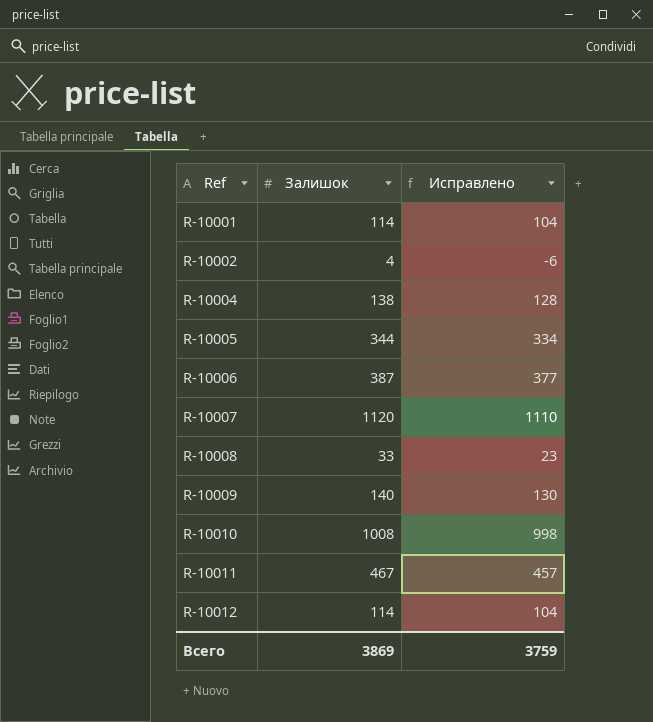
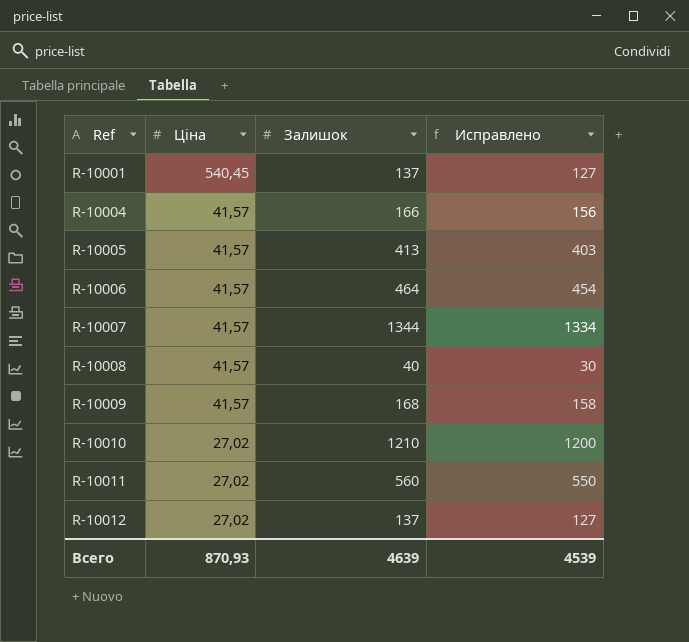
column Ціна | position: none -> 2
row R-10002: 4 | -6 -> none
R-10001 | Залишок: 114 -> 137
R-10001 | Исправлено: 104 -> 127
R-10004 | Залишок: 138 -> 166
R-10004 | Исправлено: 128 -> 156
R-10005 | Залишок: 344 -> 413
R-10005 | Исправлено: 334 -> 403
R-10006 | Залишок: 387 -> 464
R-10006 | Исправлено: 377 -> 454
R-10007 | Залишок: 1120 -> 1344
R-10007 | Исправлено: 1110 -> 1334
R-10008 | Залишок: 33 -> 40
R-10008 | Исправлено: 23 -> 30
R-10009 | Залишок: 140 -> 168
R-10009 | Исправлено: 130 -> 158
R-10010 | Залишок: 1008 -> 1210
R-10010 | Исправлено: 998 -> 1200
R-10011 | Залишок: 467 -> 560
R-10011 | Исправлено: 457 -> 550
R-10012 | Залишок: 114 -> 137
R-10012 | Исправлено: 104 -> 127
Всего | Залишок: 3869 -> 4639
Всего | Исправлено: 3759 -> 4539

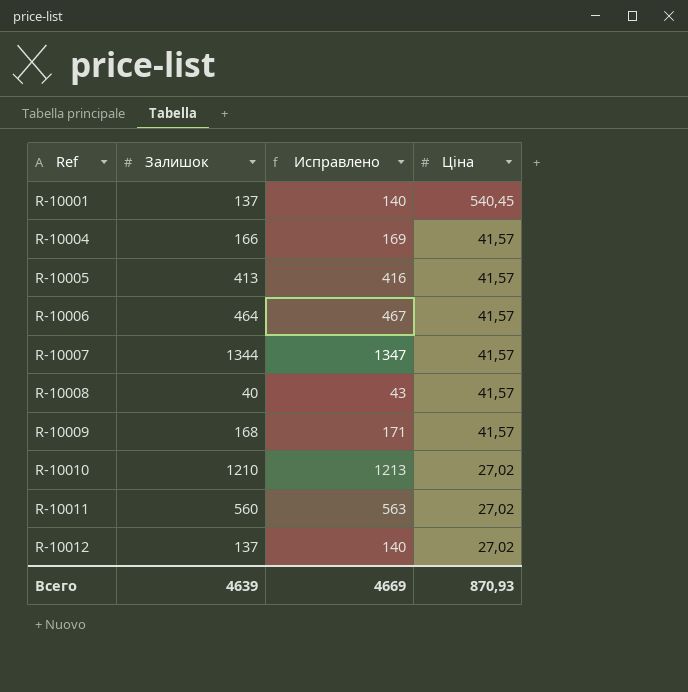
column Исправлено | formula: [Залишок] - 10 -> [Залишок] + 3
column Ціна | position: 2 -> 4
Всего | Исправлено: 4539 -> 4669

